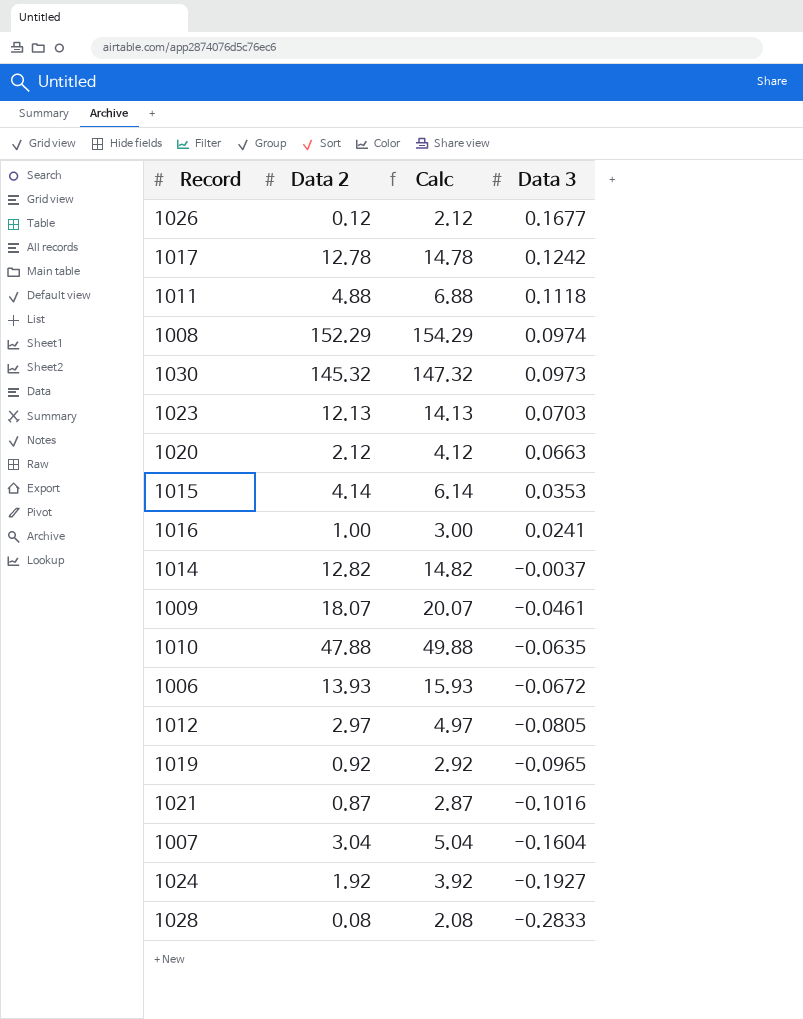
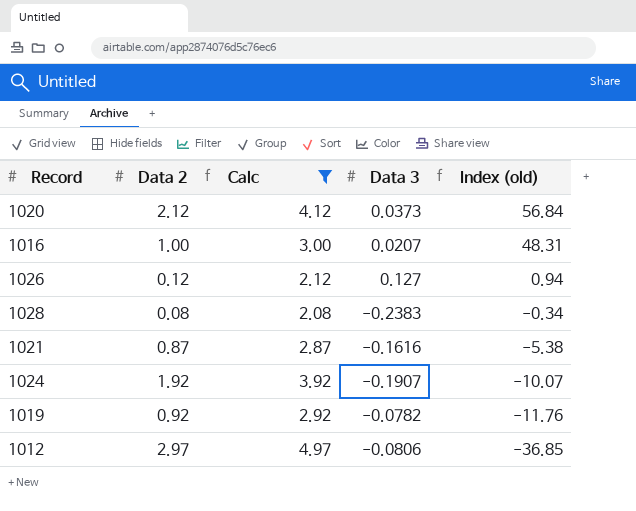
filter: none -> Calc <= 4.97
row order: Data 3 descending -> Index (old) descending
column Index (old) | formula: none -> [Data 2] / [Data 3]
1020 | Data 3: 0.0663 -> 0.0373
1016 | Data 3: 0.0241 -> 0.0207
1026 | Data 3: 0.1677 -> 0.127
1028 | Data 3: -0.2833 -> -0.2383
1021 | Data 3: -0.1016 -> -0.1616
1024 | Data 3: -0.1927 -> -0.1907
1019 | Data 3: -0.0965 -> -0.0782
1012 | Data 3: -0.0805 -> -0.0806

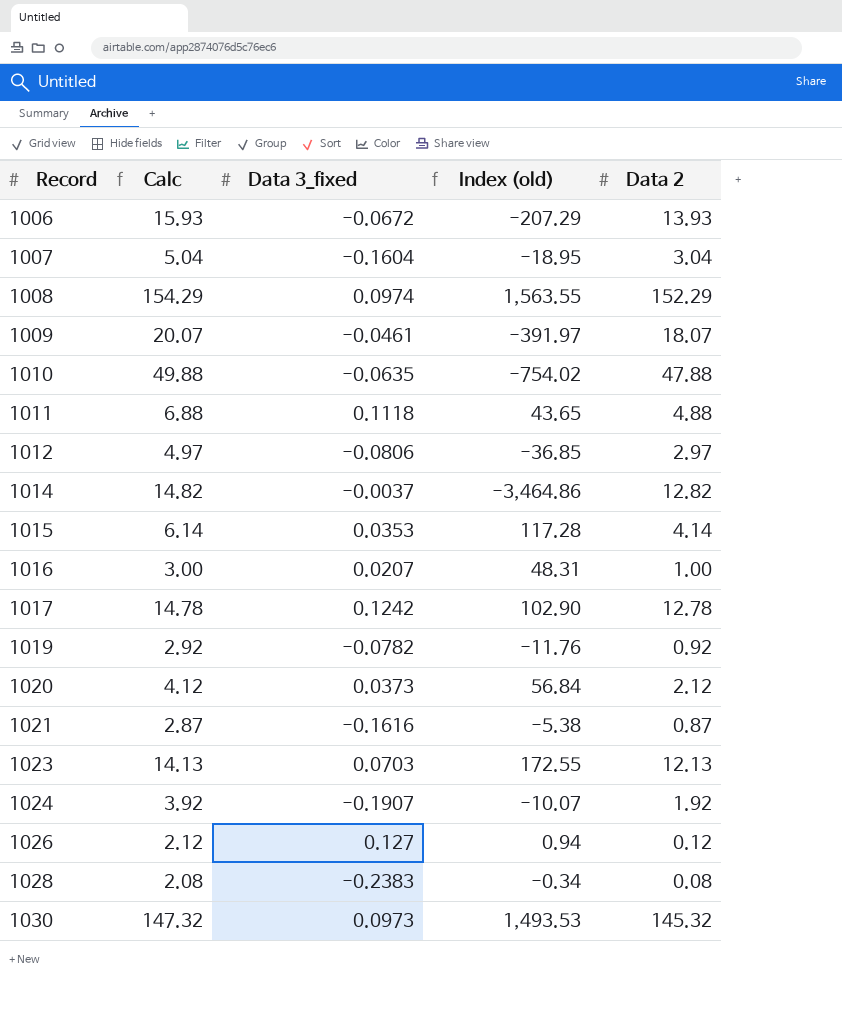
filter: Calc <= 4.97 -> none
row order: Index (old) descending -> Record ascending
column name: Data 3 -> Data 3_fixed
column Data 2 | position: 2 -> 5

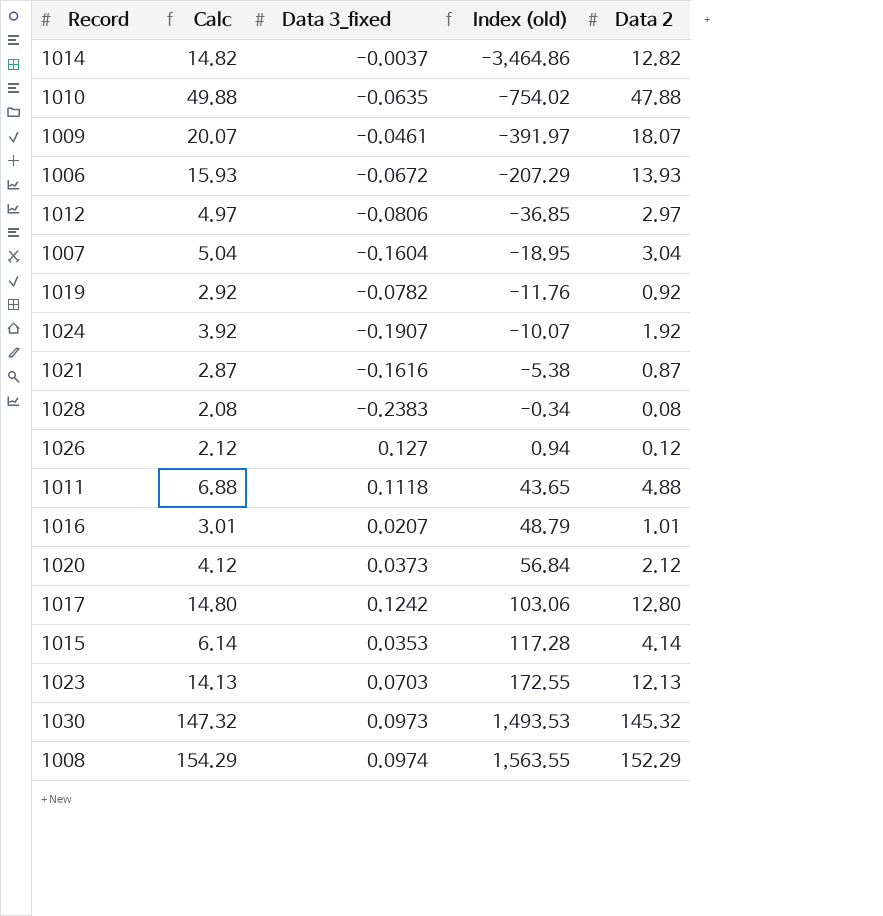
row order: Record ascending -> Index (old) ascending
1016 | Calc: 3.00 -> 3.01
1016 | Index (old): 48.31 -> 48.79
1016 | Data 2: 1.00 -> 1.01
1017 | Calc: 14.78 -> 14.80
1017 | Index (old): 102.90 -> 103.06
1017 | Data 2: 12.78 -> 12.80

